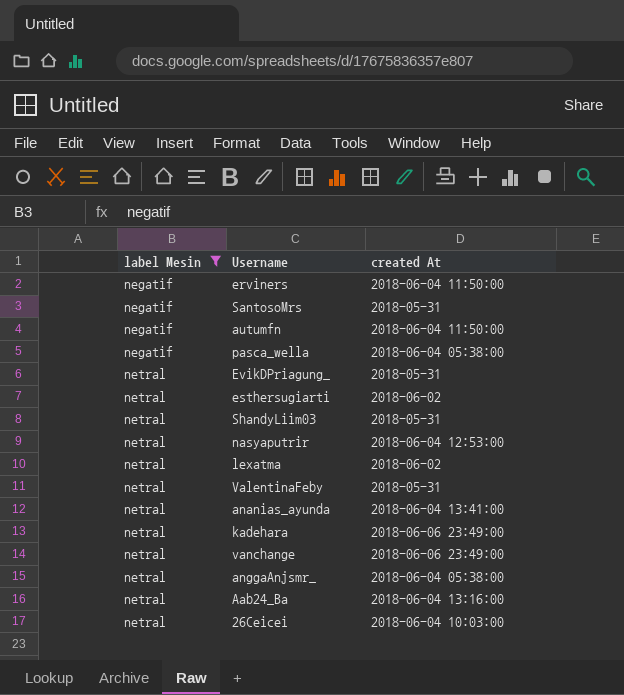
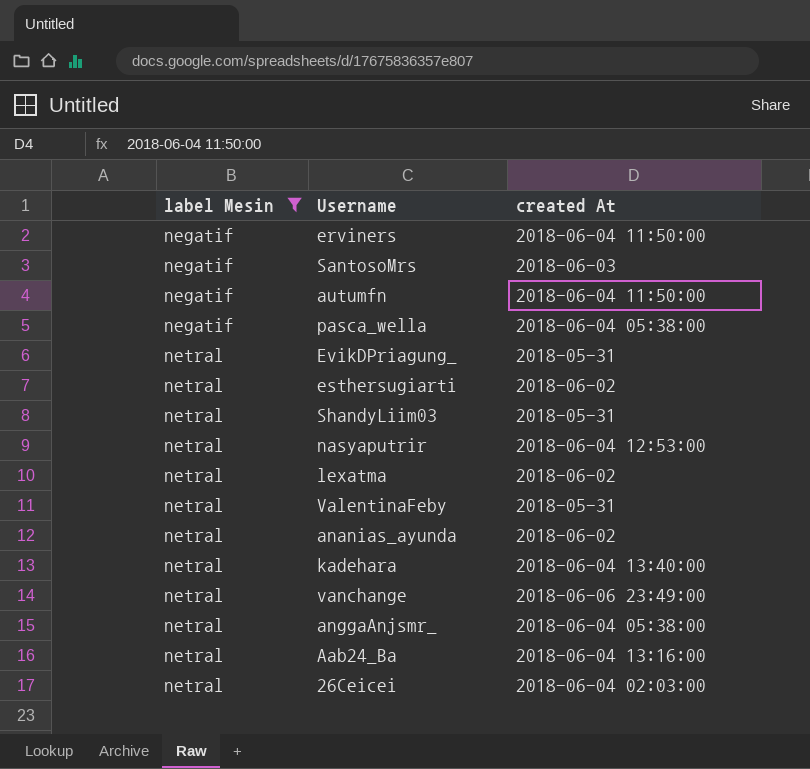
SantosoMrs | created At: 2018-05-31 -> 2018-06-03
ananias_ayunda | created At: 2018-06-04 13:41:00 -> 2018-06-02
kadehara | created At: 2018-06-06 23:49:00 -> 2018-06-04 13:40:00
26Ceicei | created At: 2018-06-04 10:03:00 -> 2018-06-04 02:03:00

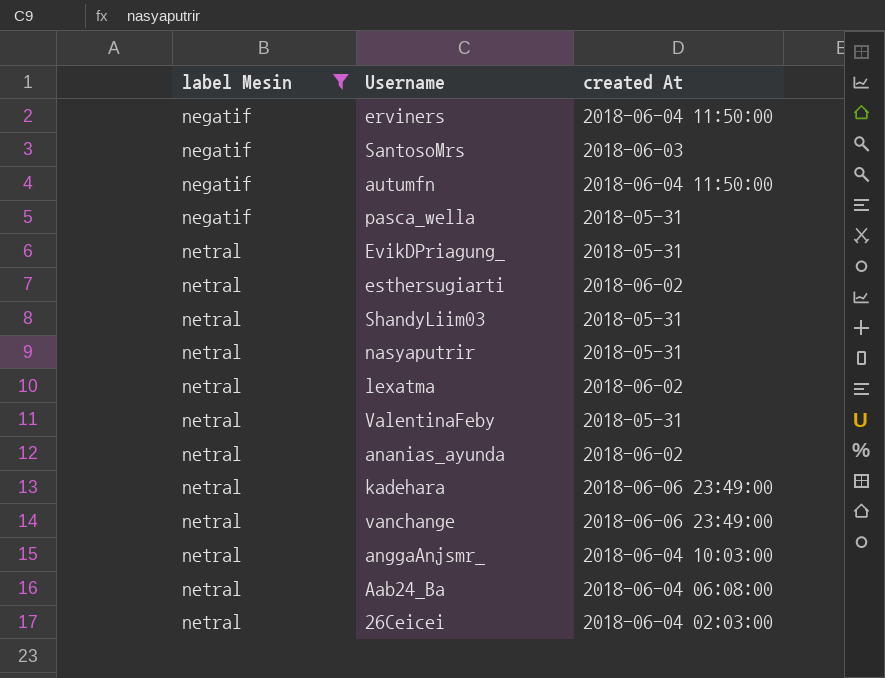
pasca_wella | created At: 2018-06-04 05:38:00 -> 2018-05-31
nasyaputrir | created At: 2018-06-04 12:53:00 -> 2018-05-31
kadehara | created At: 2018-06-04 13:40:00 -> 2018-06-06 23:49:00
anggaAnjsmr_ | created At: 2018-06-04 05:38:00 -> 2018-06-04 10:03:00
Aab24_Ba | created At: 2018-06-04 13:16:00 -> 2018-06-04 06:08:00

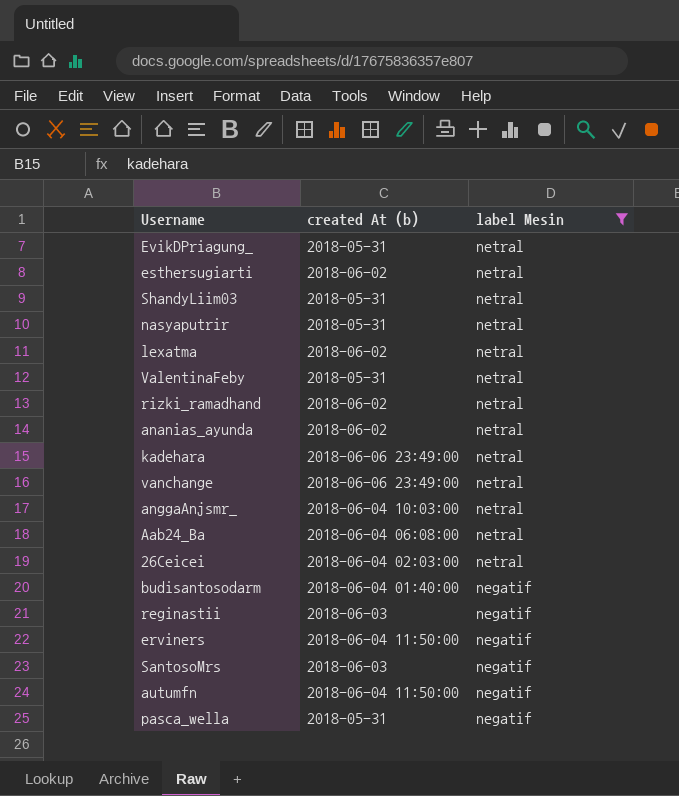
row order: label Mesin ascending -> label Mesin descending
column name: created At -> created At (b)
column label Mesin | position: 1 -> 3
row rizki_ramadhand: none -> 2018-06-02 | netral
row budisantosodarm: none -> 2018-06-04 01:40:00 | negatif
row reginastii: none -> 2018-06-03 | negatif

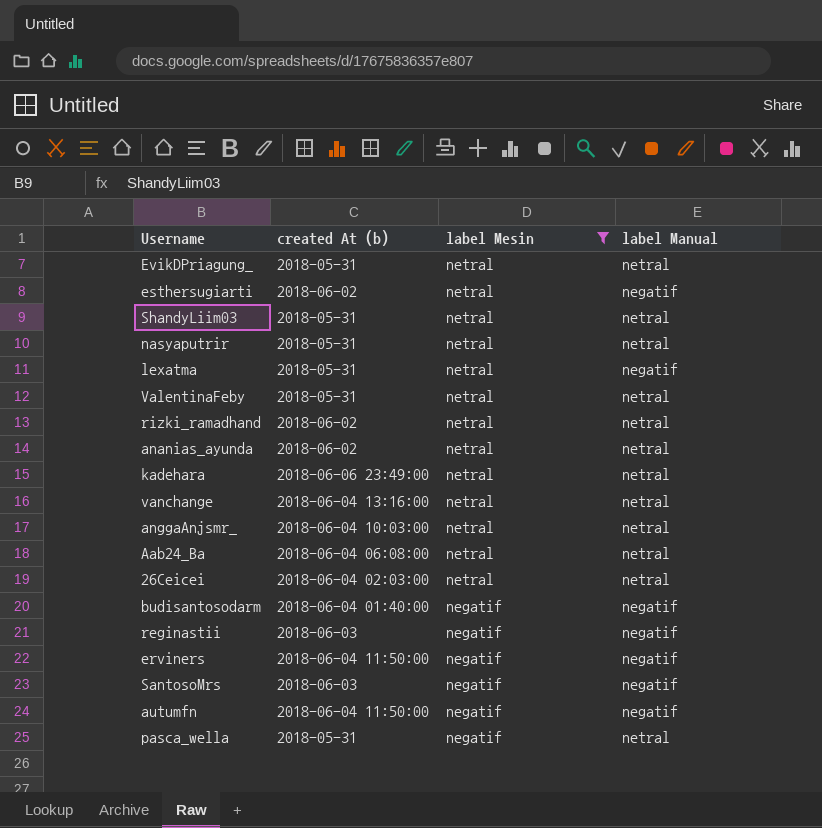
column label Manual | position: none -> 4
lexatma | created At (b): 2018-06-02 -> 2018-05-31
vanchange | created At (b): 2018-06-06 23:49:00 -> 2018-06-04 13:16:00

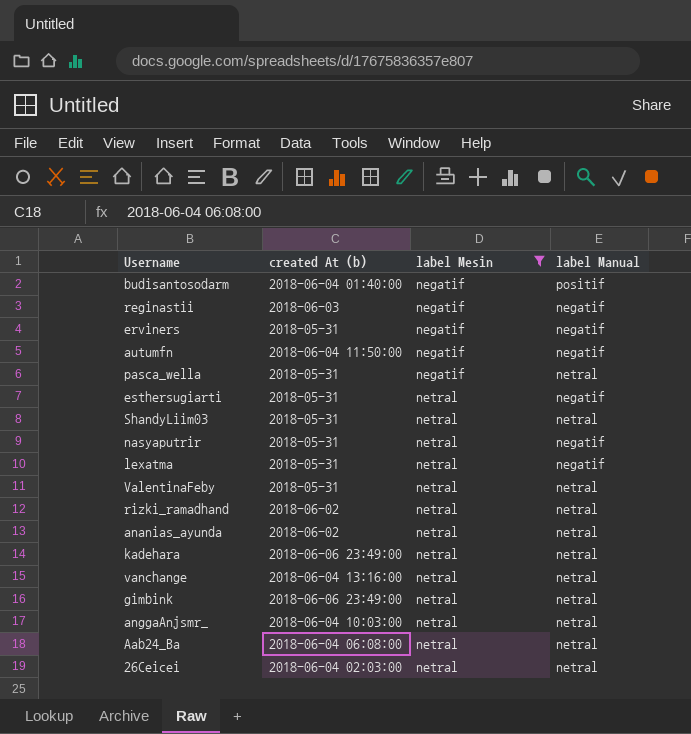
row order: label Mesin descending -> label Mesin ascending
row EvikDPriagung_: 2018-05-31 | netral | netral -> none
row SantosoMrs: 2018-06-03 | negatif | negatif -> none
budisantosodarm | label Manual: negatif -> positif
erviners | created At (b): 2018-06-04 11:50:00 -> 2018-05-31
esthersugiarti | created At (b): 2018-06-02 -> 2018-05-31
nasyaputrir | label Manual: netral -> negatif
row gimbink: none -> 2018-06-06 23:49:00 | netral | netral

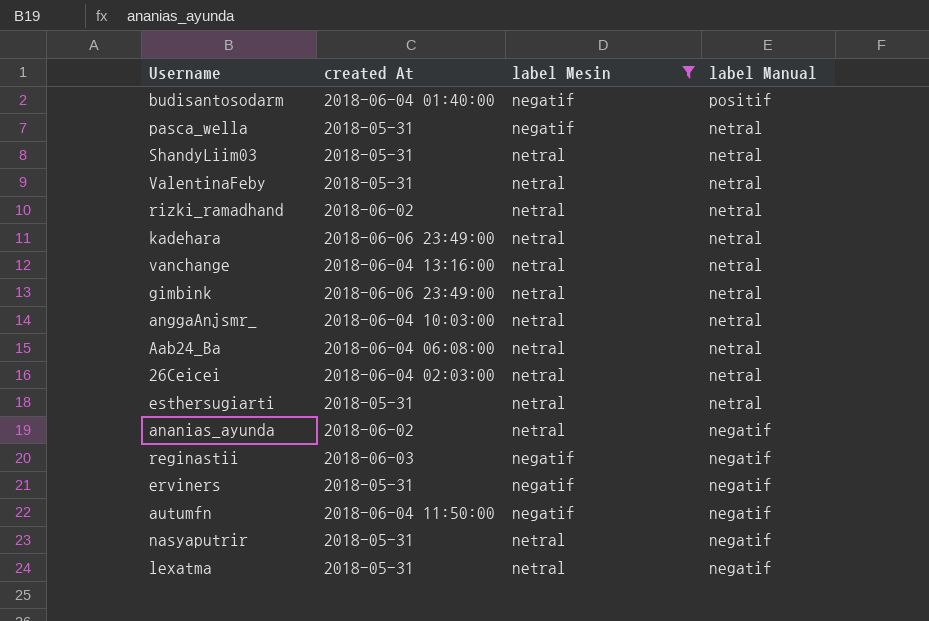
row order: label Mesin ascending -> label Manual descending
column name: created At (b) -> created At
esthersugiarti | label Manual: negatif -> netral
ananias_ayunda | label Manual: netral -> negatif

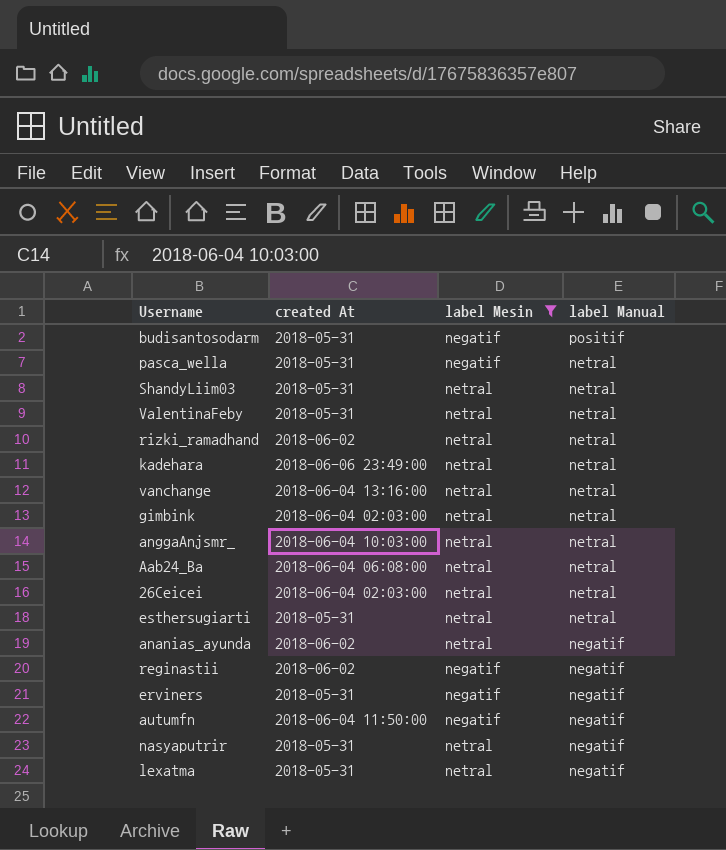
budisantosodarm | created At: 2018-06-04 01:40:00 -> 2018-05-31
gimbink | created At: 2018-06-06 23:49:00 -> 2018-06-04 02:03:00
reginastii | created At: 2018-06-03 -> 2018-06-02

